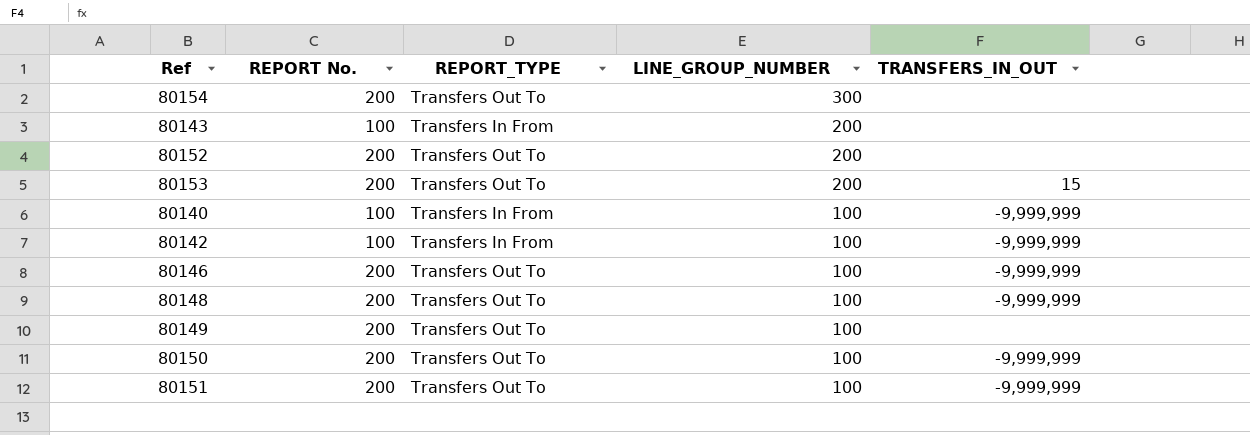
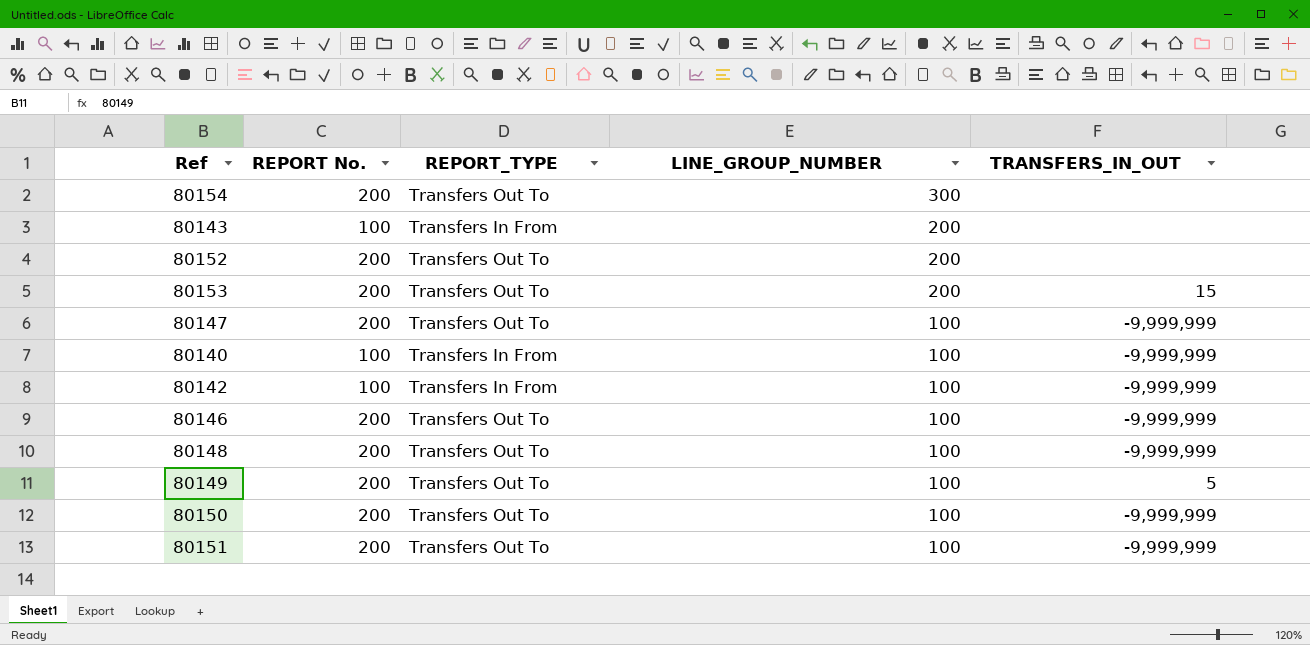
row 80147: none -> 200 | Transfers Out To | 100 | -9,999,999
80149 | TRANSFERS_IN_OUT: none -> 5

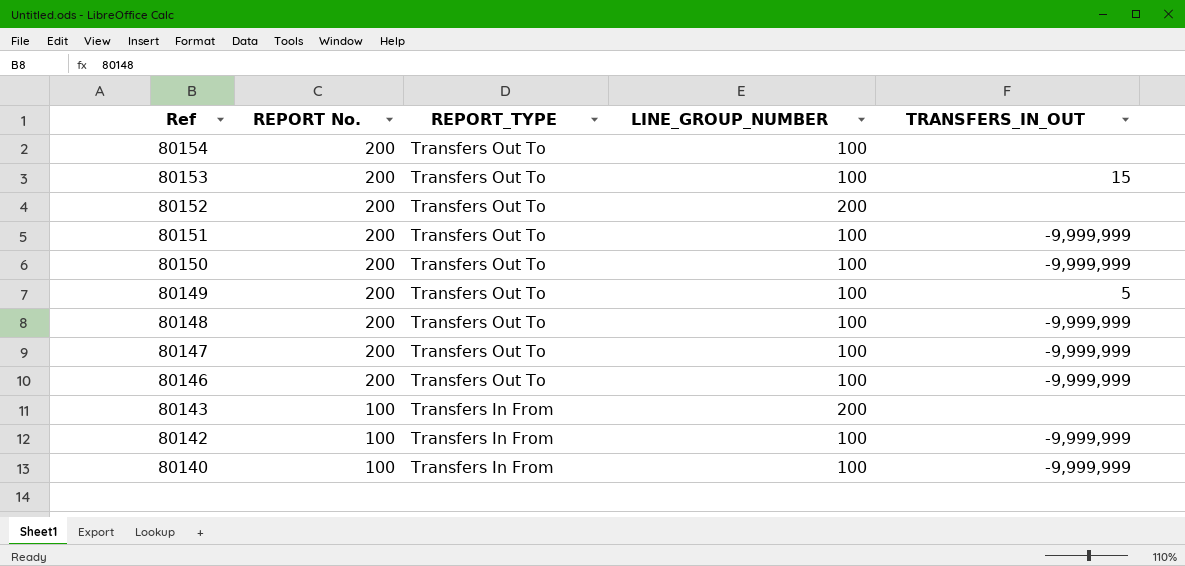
row order: LINE_GROUP_NUMBER descending -> Ref descending
80154 | LINE_GROUP_NUMBER: 300 -> 100
80153 | LINE_GROUP_NUMBER: 200 -> 100

